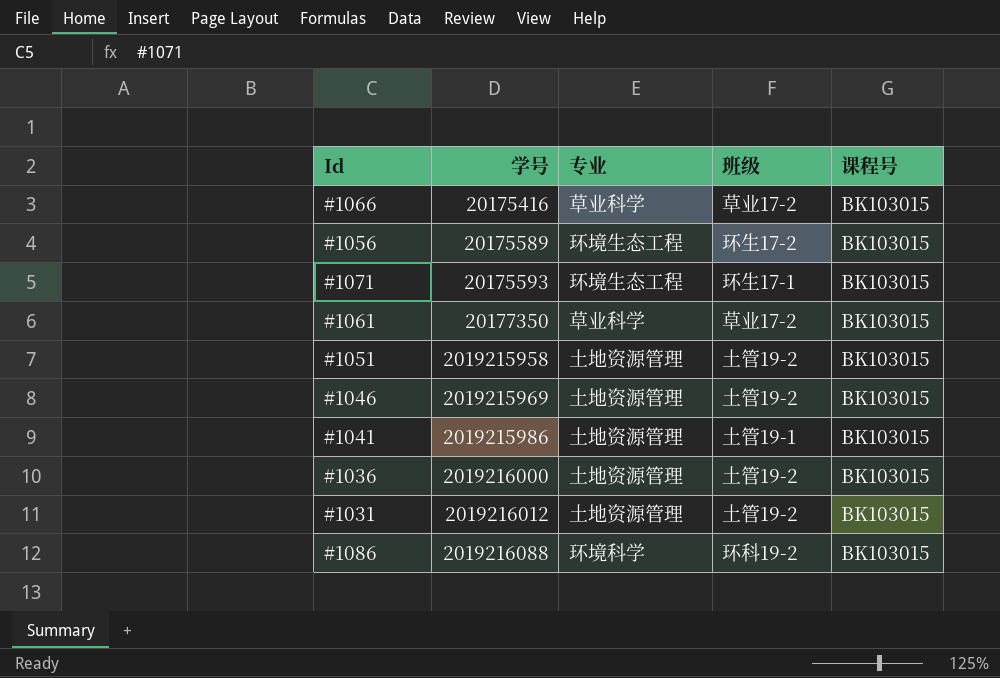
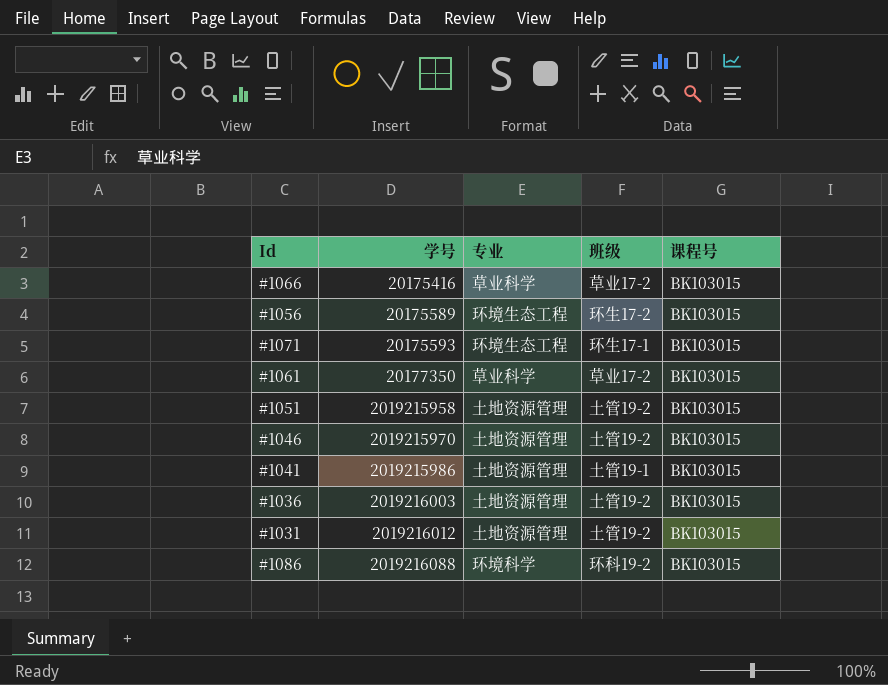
#1046 | 学号: 2019215969 -> 2019215970
#1036 | 学号: 2019216000 -> 2019216003

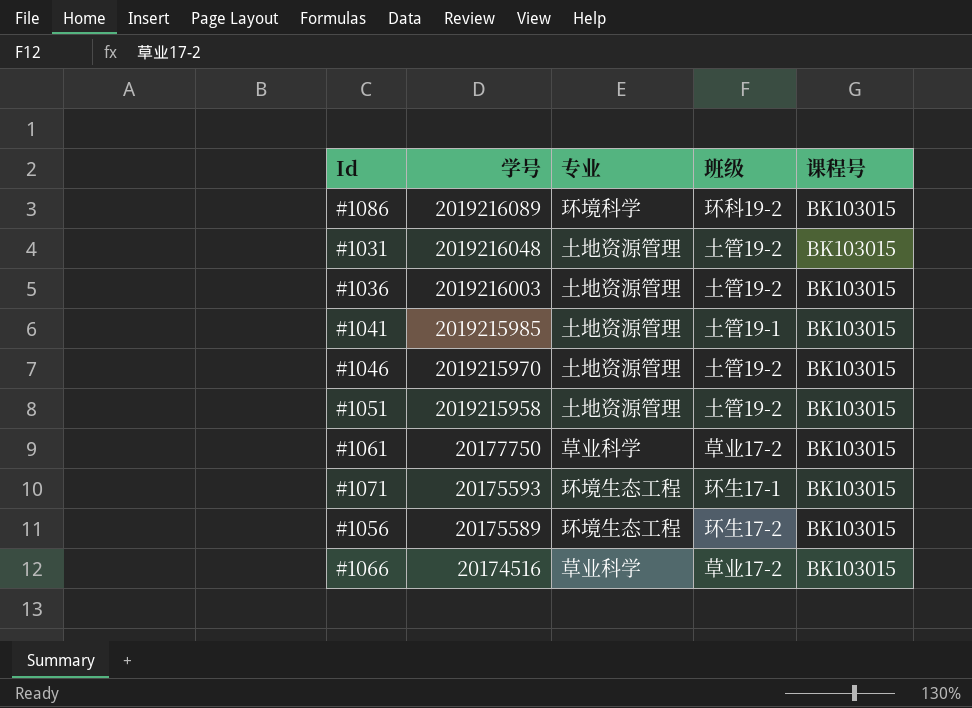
row order: 学号 ascending -> 学号 descending
#1086 | 学号: 2019216088 -> 2019216089
#1031 | 学号: 2019216012 -> 2019216048
#1041 | 学号: 2019215986 -> 2019215985
#1061 | 学号: 20177350 -> 20177750
#1066 | 学号: 20175416 -> 20174516

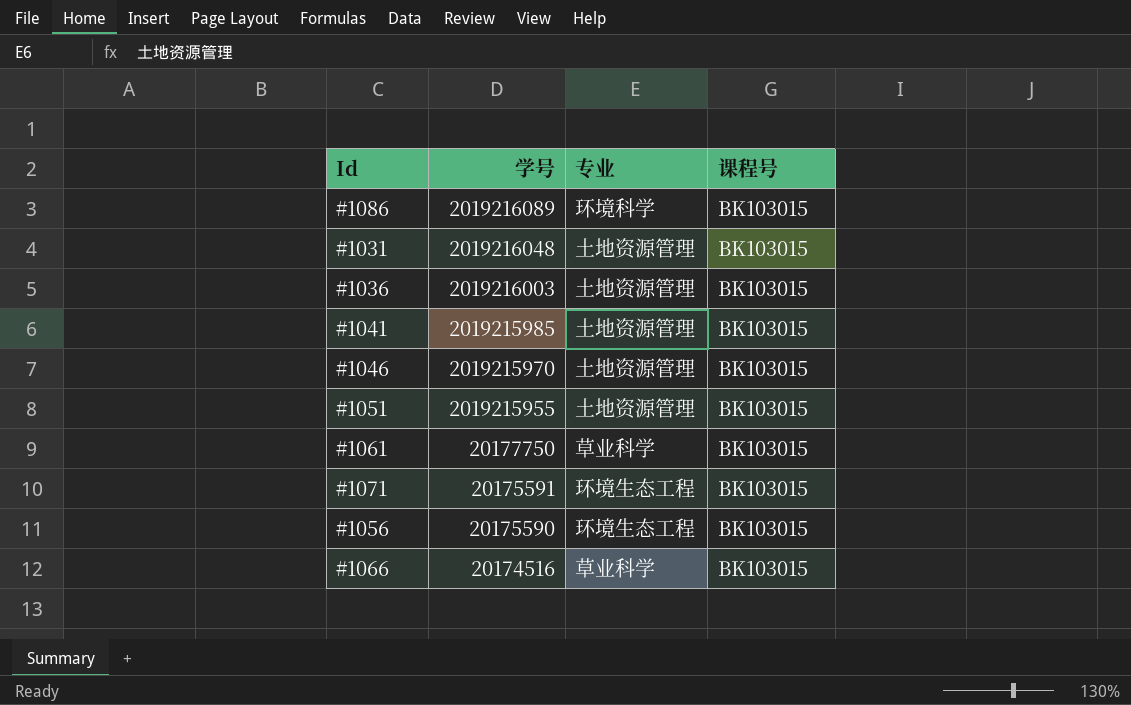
column 班级 | position: 4 -> none
#1051 | 学号: 2019215958 -> 2019215955
#1071 | 学号: 20175593 -> 20175591
#1056 | 学号: 20175589 -> 20175590

